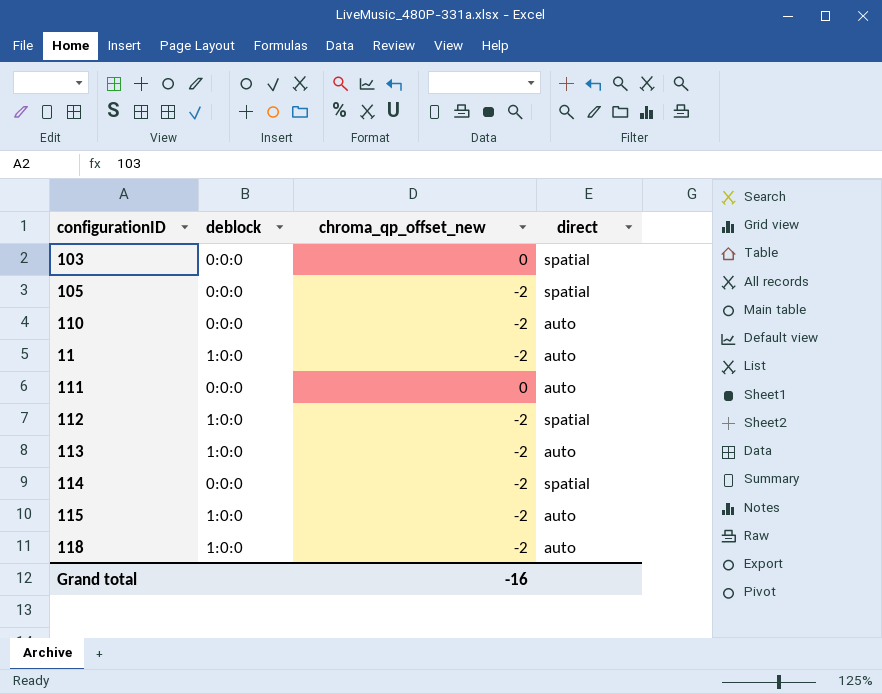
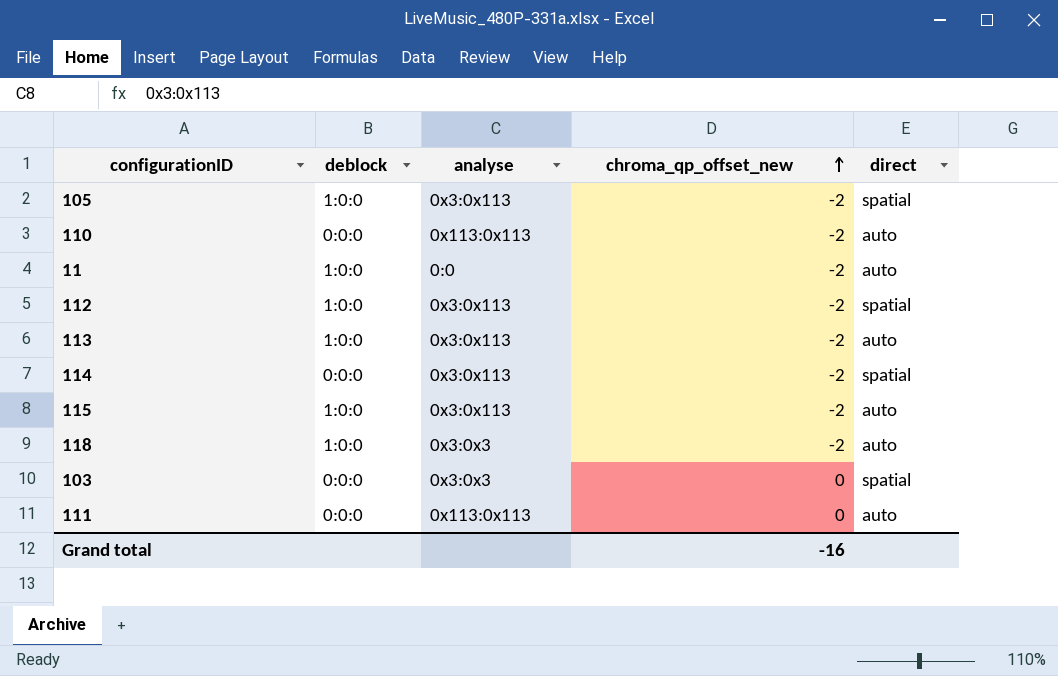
row order: none -> chroma_qp_offset_new ascending
column analyse | position: none -> 3
105 | deblock: 0:0:0 -> 1:0:0

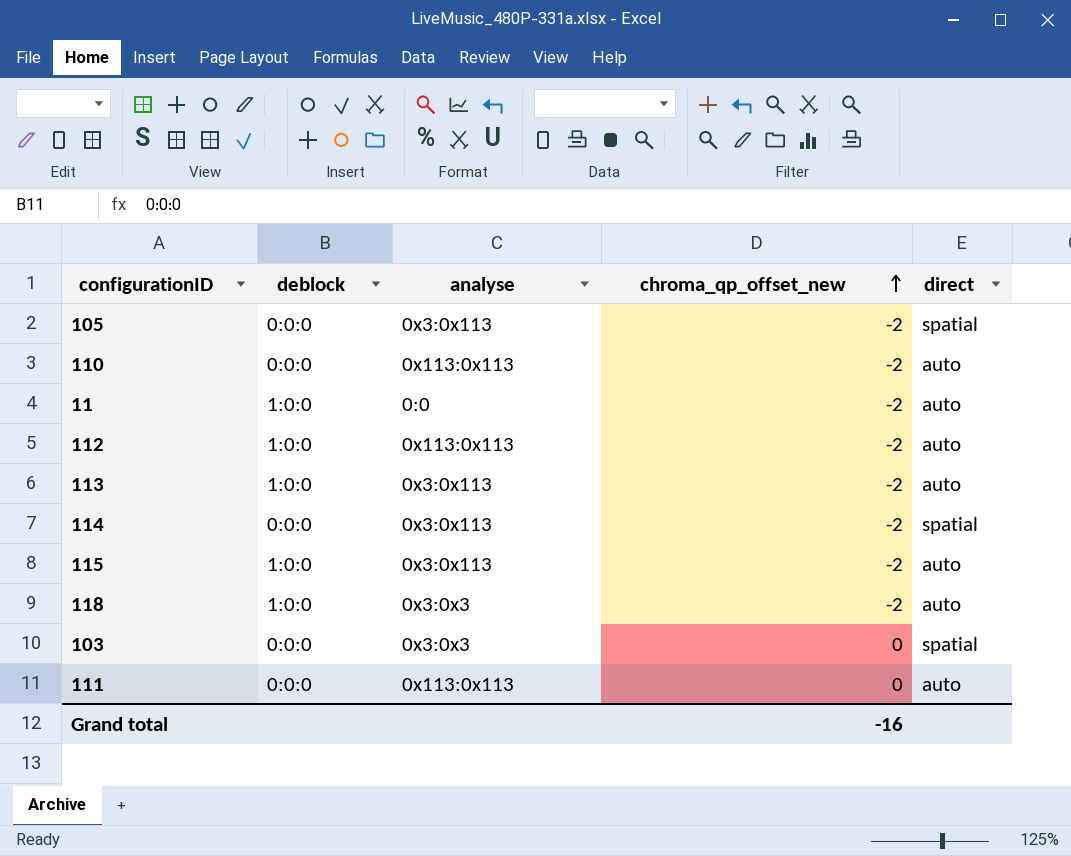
105 | deblock: 1:0:0 -> 0:0:0
112 | analyse: 0x3:0x113 -> 0x113:0x113
112 | direct: spatial -> auto

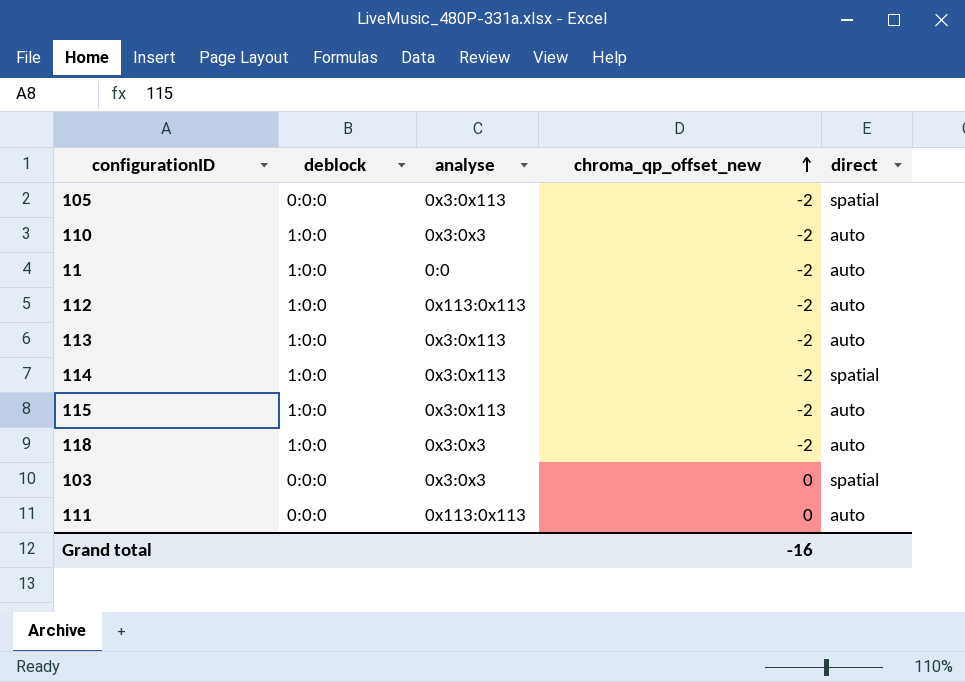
110 | deblock: 0:0:0 -> 1:0:0
110 | analyse: 0x113:0x113 -> 0x3:0x3
114 | deblock: 0:0:0 -> 1:0:0

